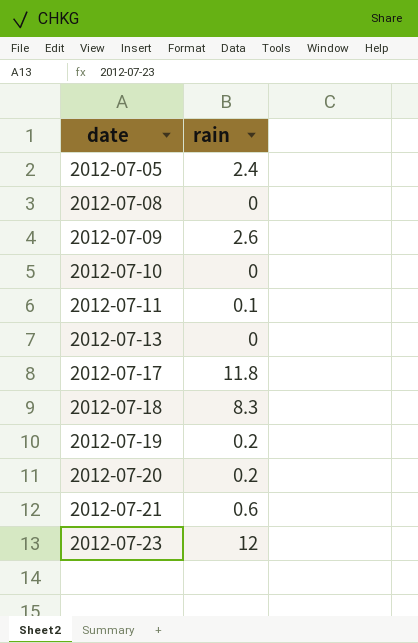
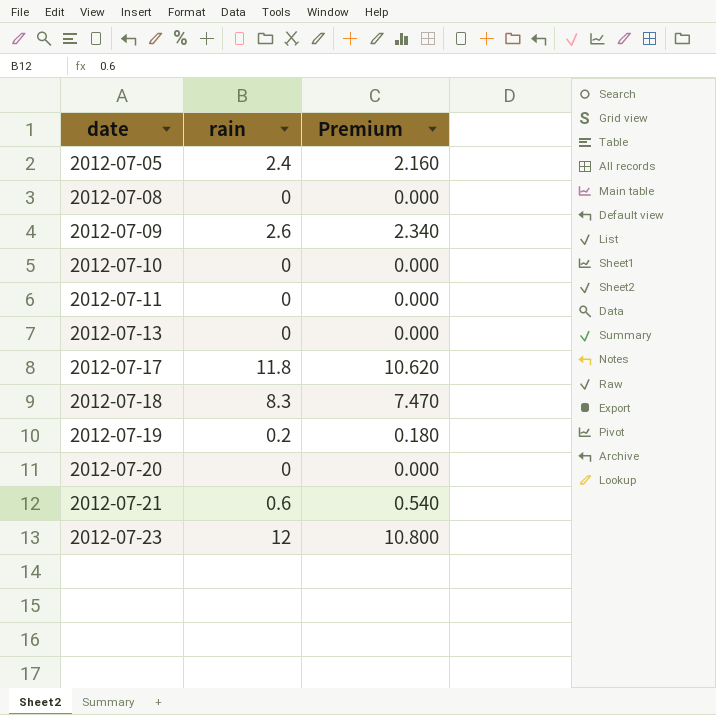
column Premium | formula: none -> [rain] * 0.9
2012-07-11 | rain: 0.1 -> 0
2012-07-20 | rain: 0.2 -> 0

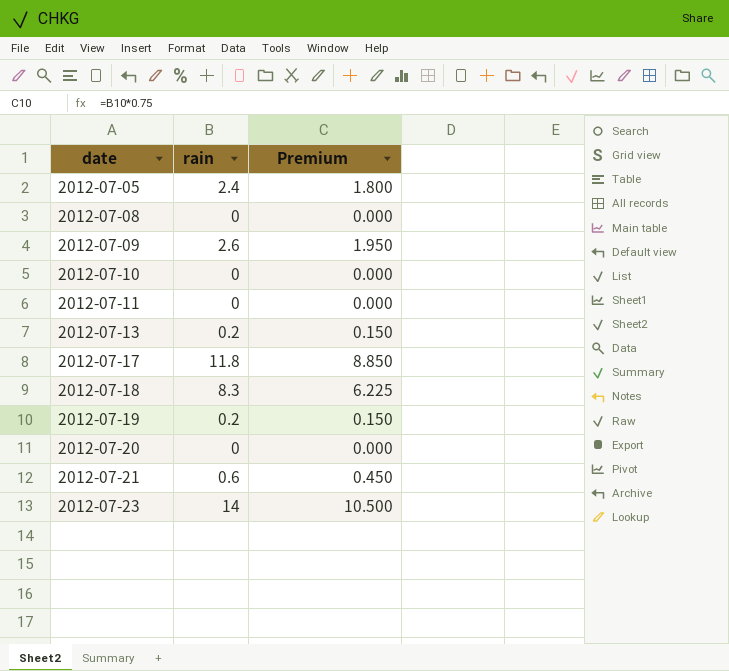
column Premium | formula: [rain] * 0.9 -> [rain] * 0.75
2012-07-13 | rain: 0 -> 0.2
2012-07-23 | rain: 12 -> 14

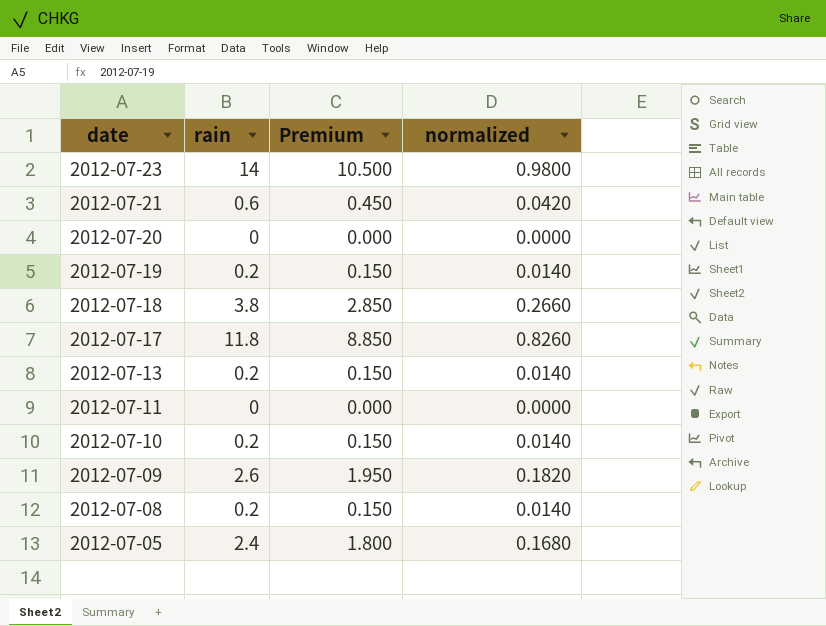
row order: date ascending -> date descending
column normalized | formula: none -> [rain] * 0.07
2012-07-18 | rain: 8.3 -> 3.8
2012-07-18 | Premium: 6.225 -> 2.850
2012-07-10 | rain: 0 -> 0.2
2012-07-10 | Premium: 0.000 -> 0.150
2012-07-08 | rain: 0 -> 0.2
2012-07-08 | Premium: 0.000 -> 0.150

